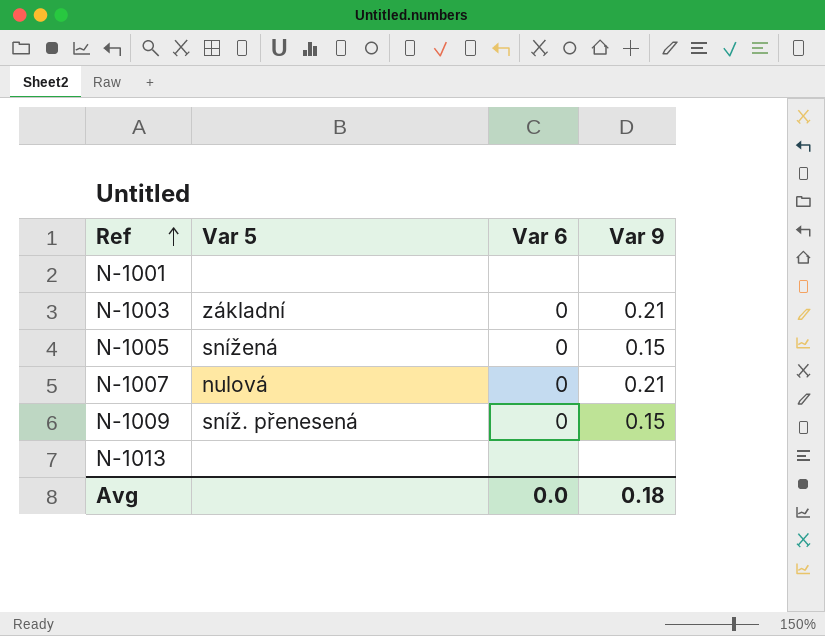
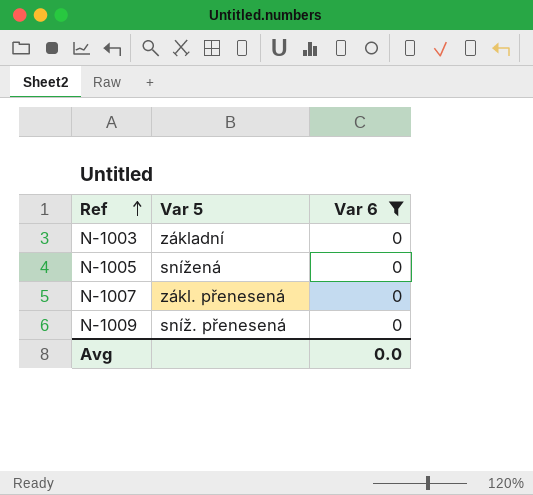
filter: none -> Var 6 = 0
column Var 9 | position: 4 -> none
N-1007 | Var 5: nulová -> zákl. přenesená

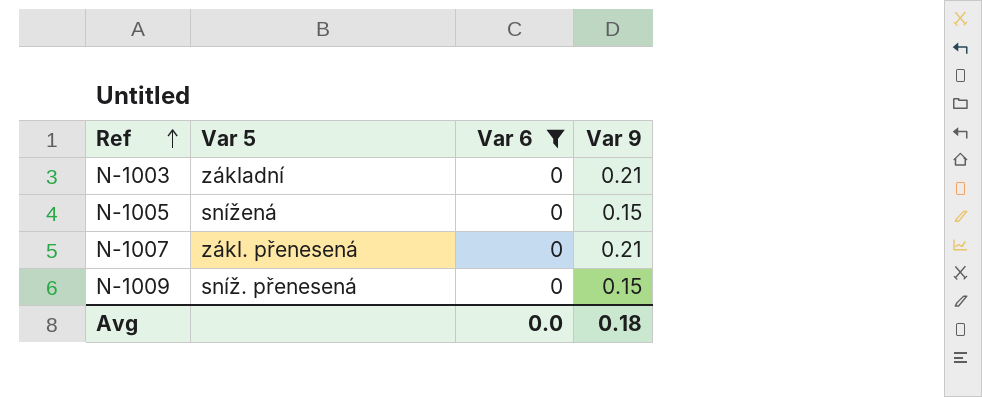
column Var 9 | position: none -> 4

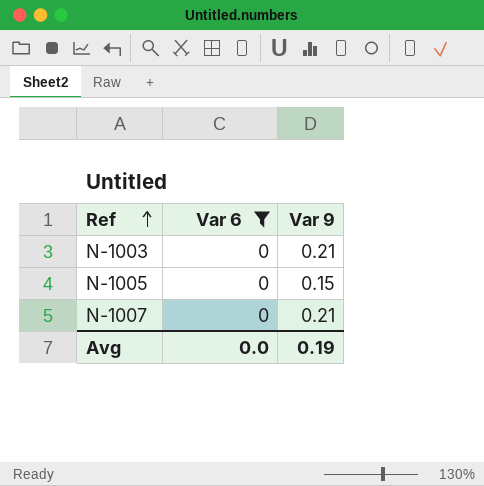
column Var 5 | position: 2 -> none
row N-1009: sníž. přenesená | 0 | 0.15 -> none
Avg | Var 9: 0.18 -> 0.19

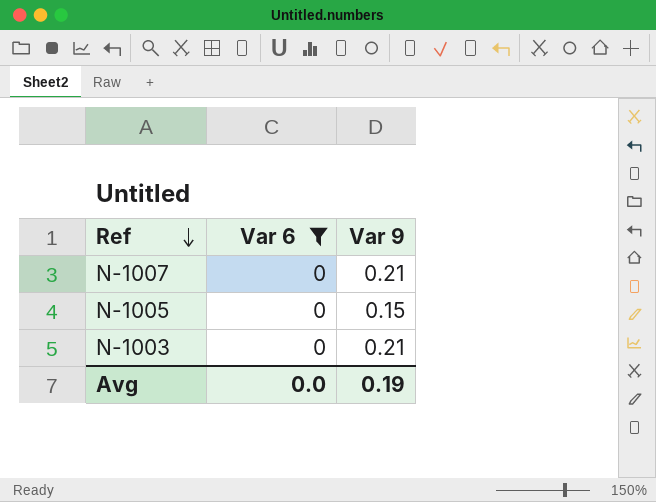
row order: Ref ascending -> Ref descending

